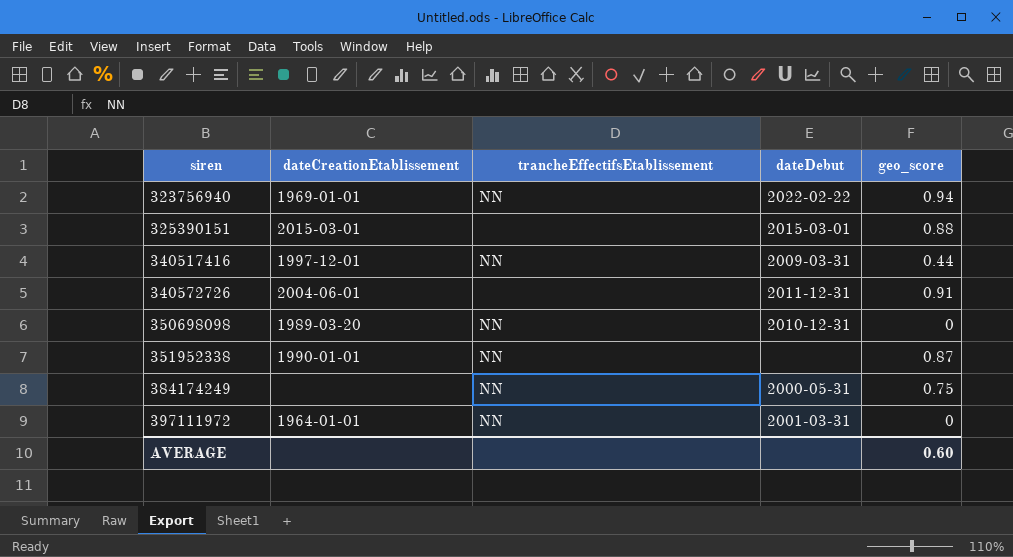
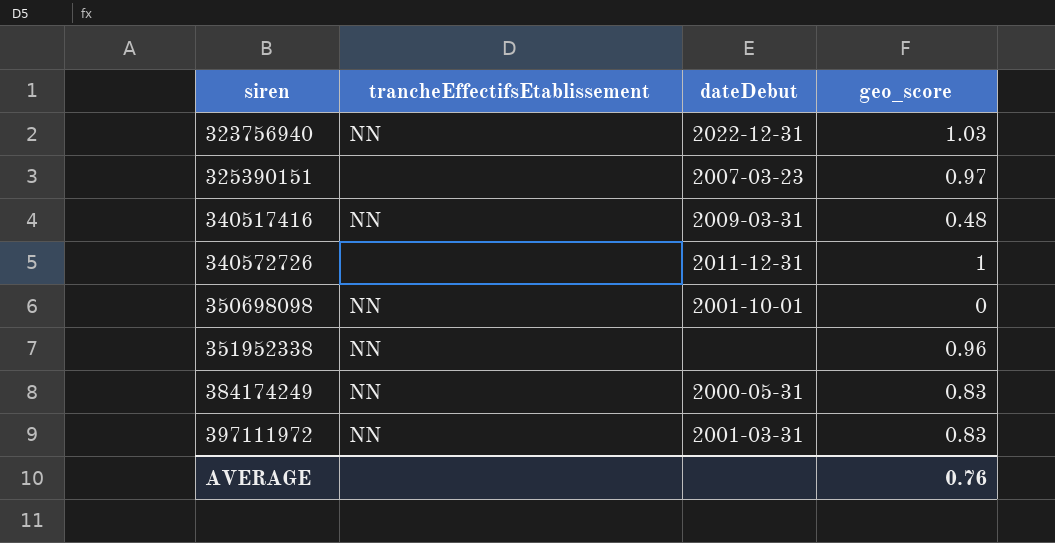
column dateCreationEtablissement | position: 2 -> none
323756940 | dateDebut: 2022-02-22 -> 2022-12-31
323756940 | geo_score: 0.94 -> 1.03
325390151 | dateDebut: 2015-03-01 -> 2007-03-23
325390151 | geo_score: 0.88 -> 0.97
340517416 | geo_score: 0.44 -> 0.48
340572726 | geo_score: 0.91 -> 1
350698098 | dateDebut: 2010-12-31 -> 2001-10-01
351952338 | geo_score: 0.87 -> 0.96
384174249 | geo_score: 0.75 -> 0.83
397111972 | geo_score: 0 -> 0.83
AVERAGE | geo_score: 0.60 -> 0.76

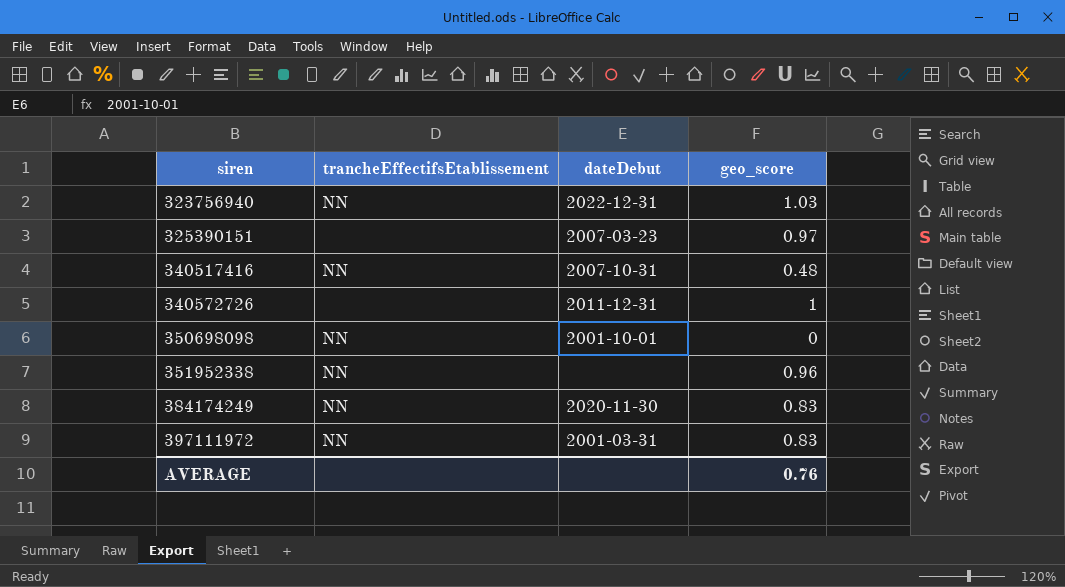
340517416 | dateDebut: 2009-03-31 -> 2007-10-31
384174249 | dateDebut: 2000-05-31 -> 2020-11-30

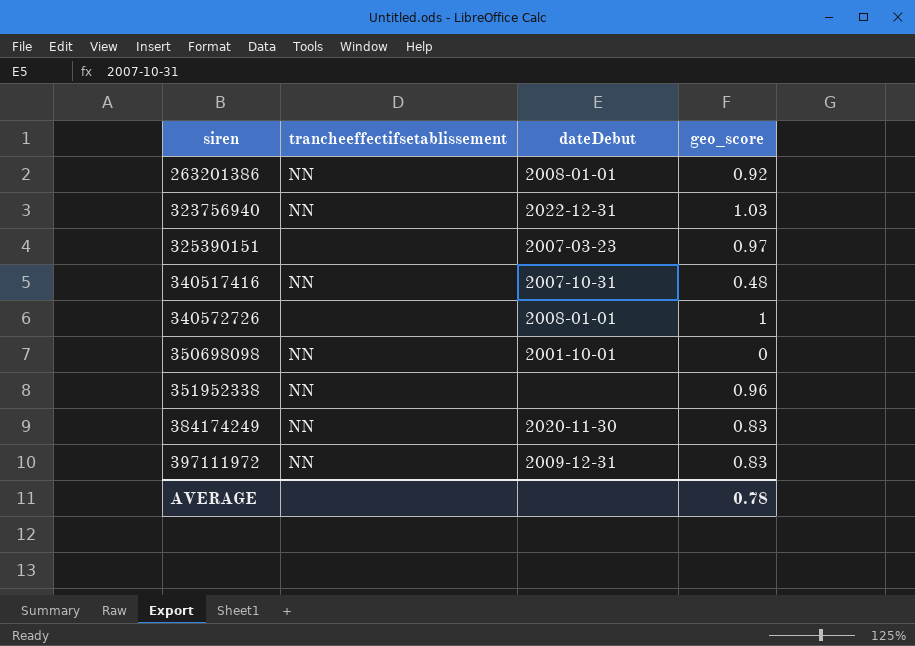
column name: trancheEffectifsEtablissement -> trancheeffectifsetablissement
row 263201386: none -> NN | 2008-01-01 | 0.92
340572726 | dateDebut: 2011-12-31 -> 2008-01-01
397111972 | dateDebut: 2001-03-31 -> 2009-12-31
AVERAGE | geo_score: 0.76 -> 0.78

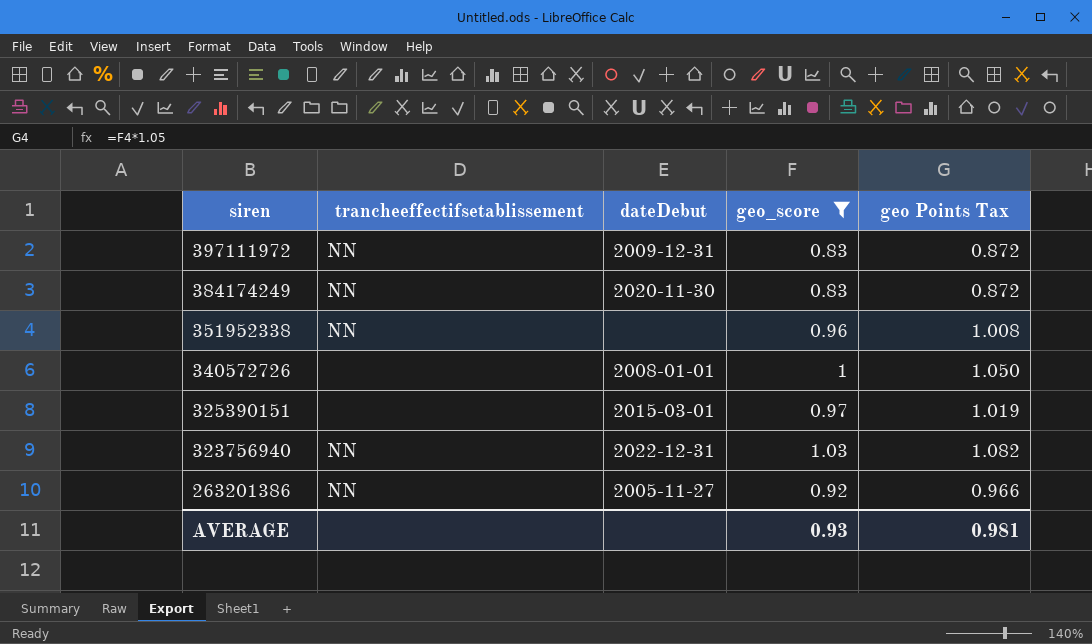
filter: none -> geo_score >= 0.83
row order: siren ascending -> siren descending
column geo Points Tax | formula: none -> [geo_score] * 1.05
325390151 | dateDebut: 2007-03-23 -> 2015-03-01
263201386 | dateDebut: 2008-01-01 -> 2005-11-27
AVERAGE | geo_score: 0.78 -> 0.93

